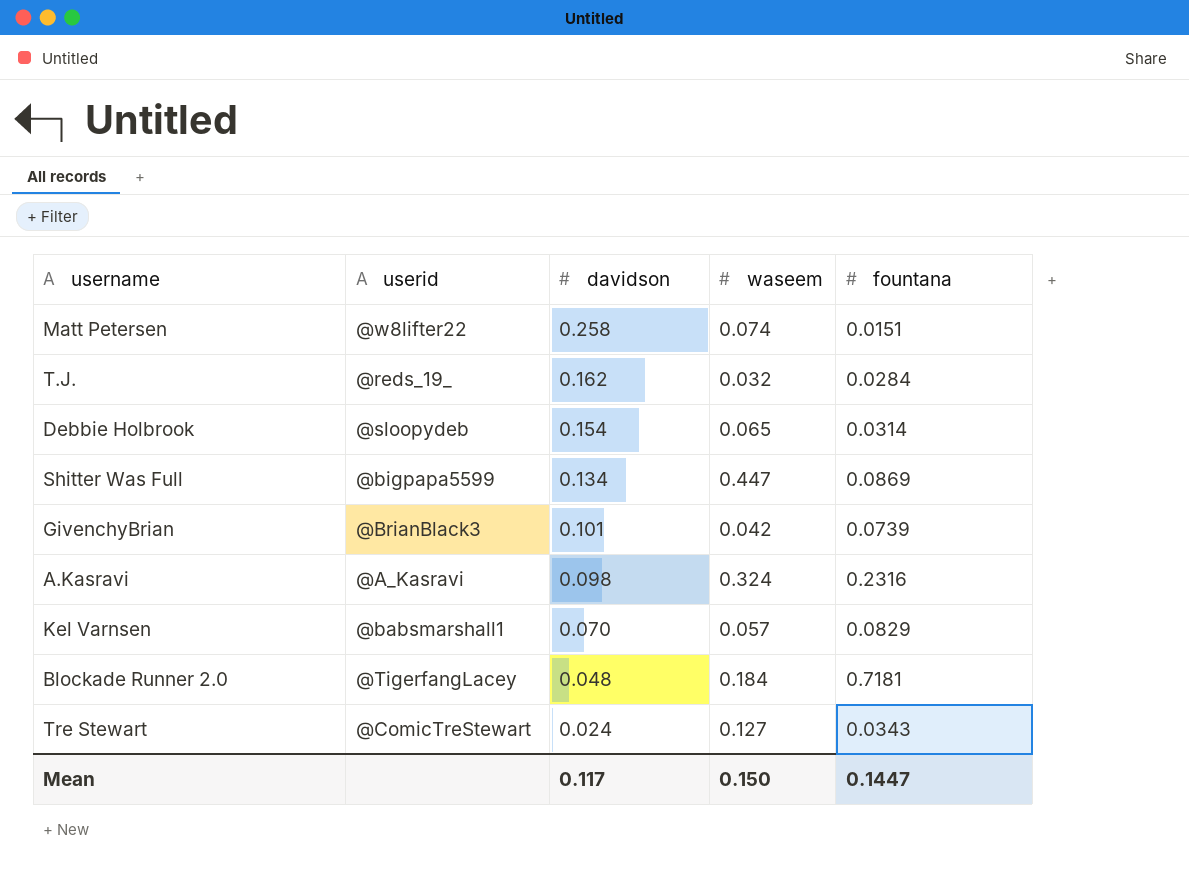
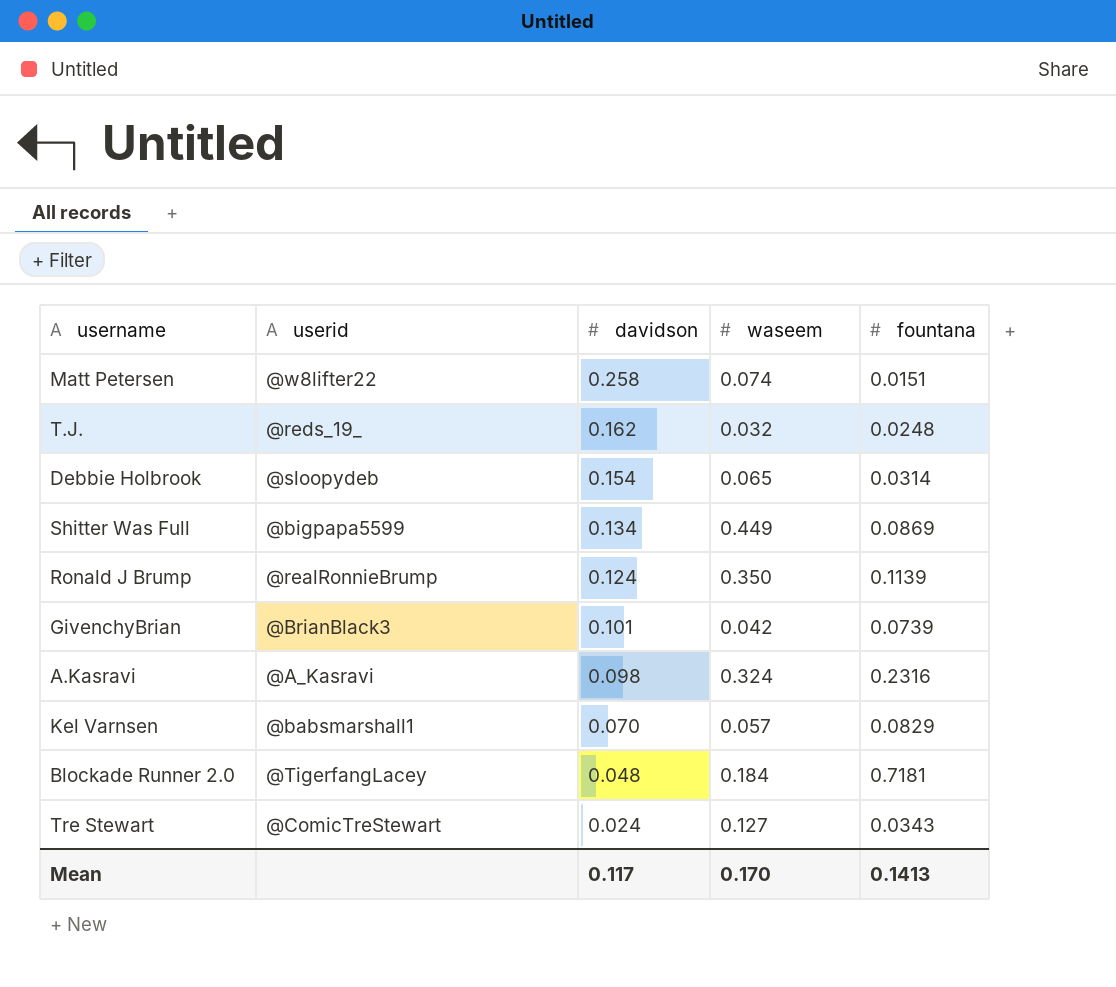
T.J. | fountana: 0.0284 -> 0.0248
Shitter Was Full | waseem: 0.447 -> 0.449
row Ronald J Brump: none -> @realRonnieBrump | 0.124 | 0.350 | 0.1139
Mean | waseem: 0.150 -> 0.170
Mean | fountana: 0.1447 -> 0.1413

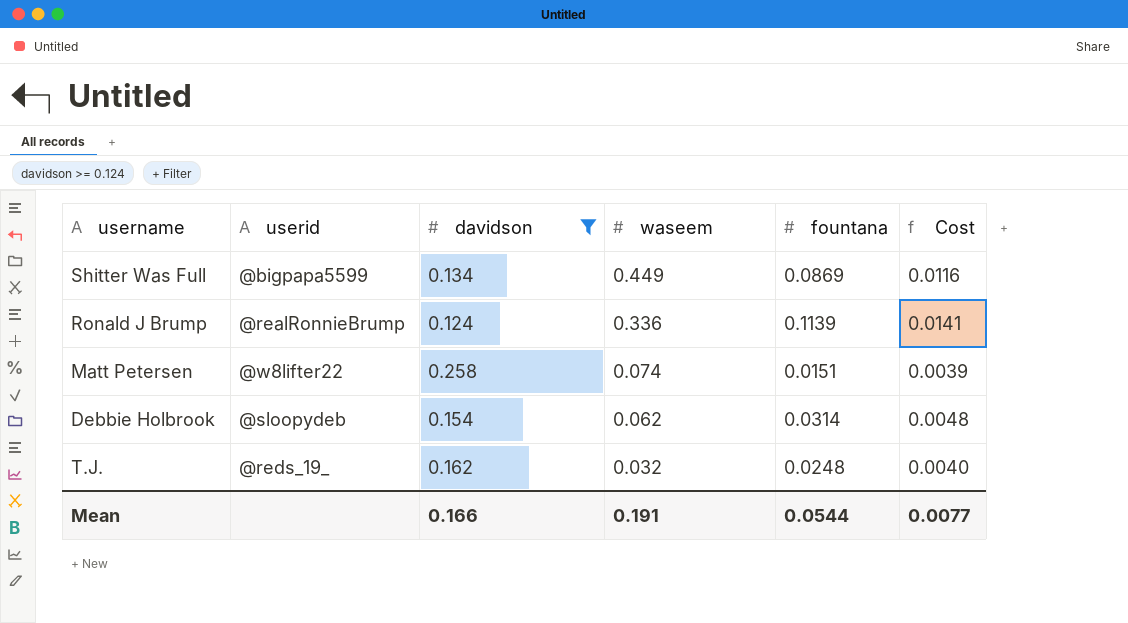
filter: none -> davidson >= 0.124
row order: davidson descending -> waseem descending
column Cost | formula: none -> [davidson] * [fountana]
Ronald J Brump | waseem: 0.350 -> 0.336
Debbie Holbrook | waseem: 0.065 -> 0.062
Mean | davidson: 0.117 -> 0.166
Mean | waseem: 0.170 -> 0.191
Mean | fountana: 0.1413 -> 0.0544

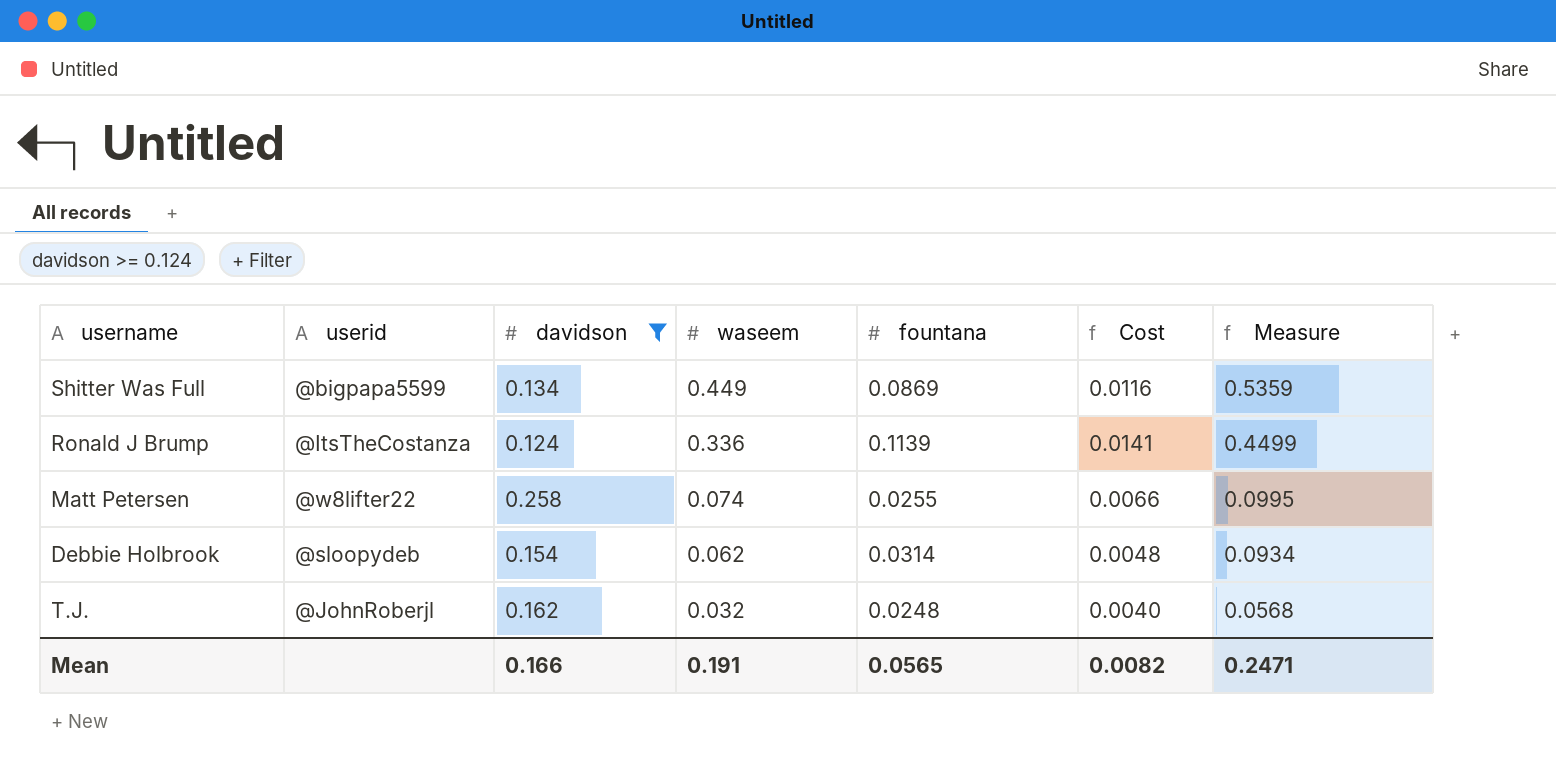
column Measure | formula: none -> [waseem] + [fountana]
Ronald J Brump | userid: @realRonnieBrump -> @ItsTheCostanza
Matt Petersen | fountana: 0.0151 -> 0.0255
Matt Petersen | Cost: 0.0039 -> 0.0066
T.J. | userid: @reds_19_ -> @JohnRoberjl
Mean | fountana: 0.0544 -> 0.0565
Mean | Cost: 0.0077 -> 0.0082

